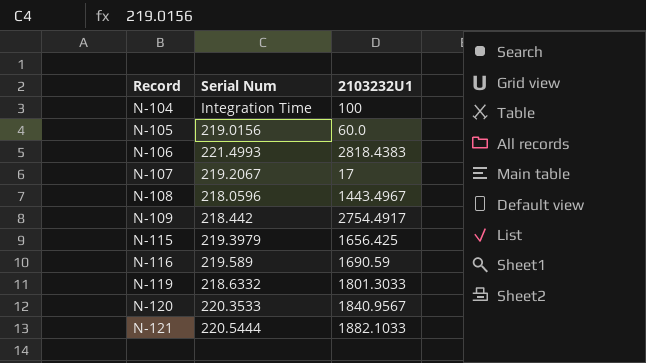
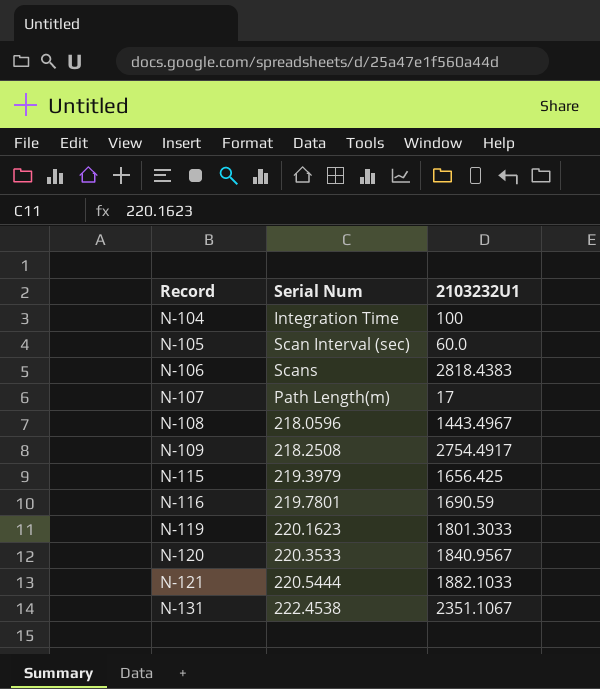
N-105 | Serial Num: 219.0156 -> Scan Interval (sec)
N-106 | Serial Num: 221.4993 -> Scans
N-107 | Serial Num: 219.2067 -> Path Length(m)
N-109 | Serial Num: 218.442 -> 218.2508
N-116 | Serial Num: 219.589 -> 219.7801
N-119 | Serial Num: 218.6332 -> 220.1623
row N-131: none -> 222.4538 | 2351.1067

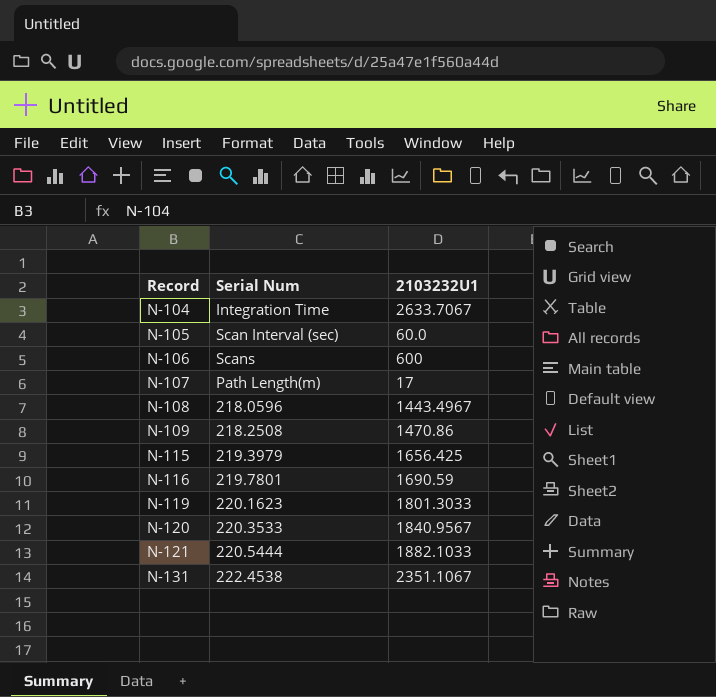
N-104 | 2103232U1: 100 -> 2633.7067
N-106 | 2103232U1: 2818.4383 -> 600
N-109 | 2103232U1: 2754.4917 -> 1470.86

